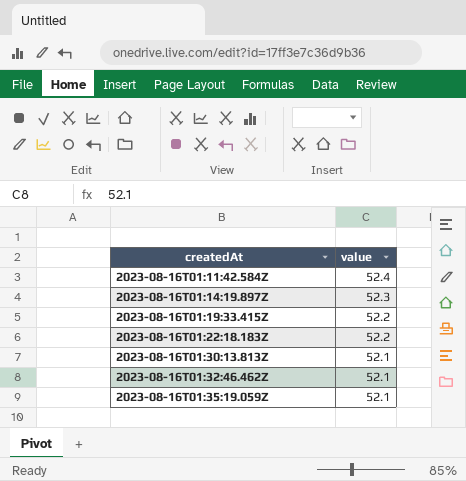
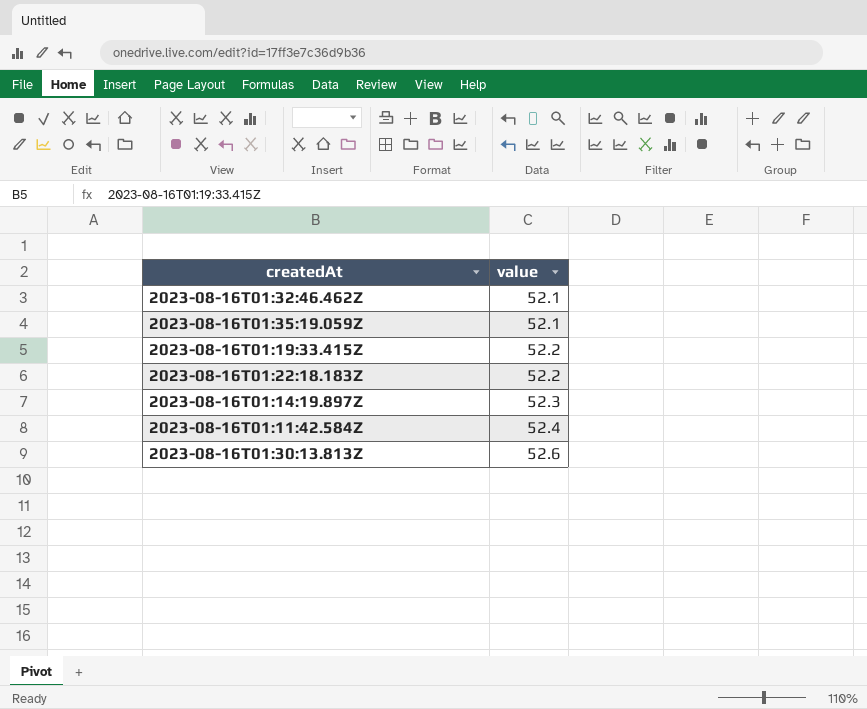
row order: createdAt ascending -> value ascending
2023-08-16T01:30:13.813Z | value: 52.1 -> 52.6

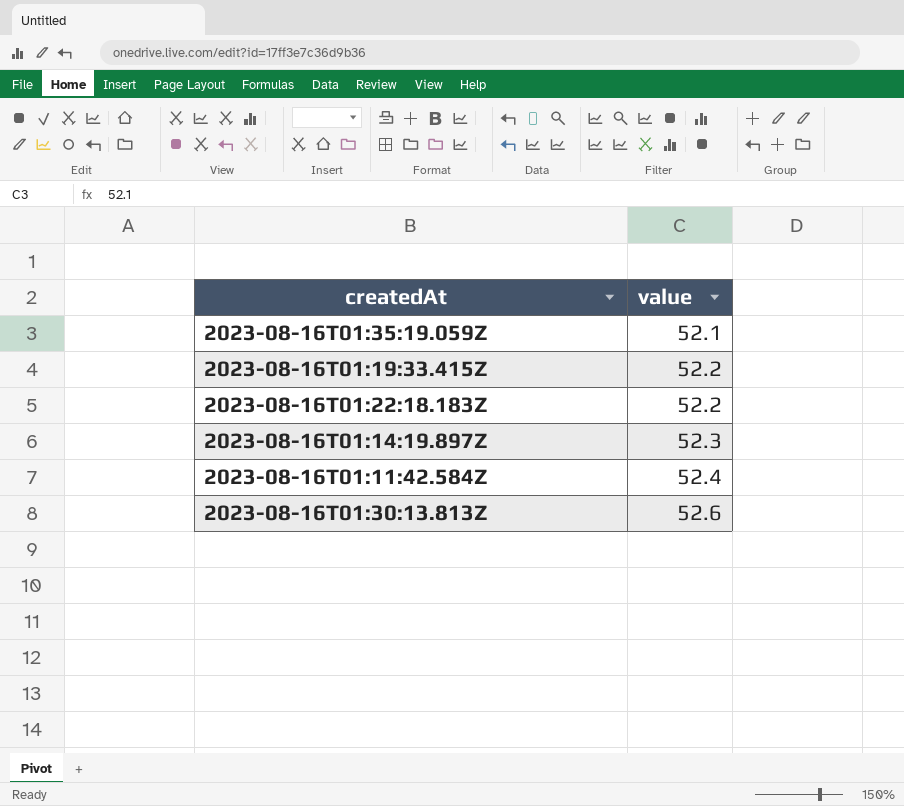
row 2023-08-16T01:32:46.462Z: 52.1 -> none

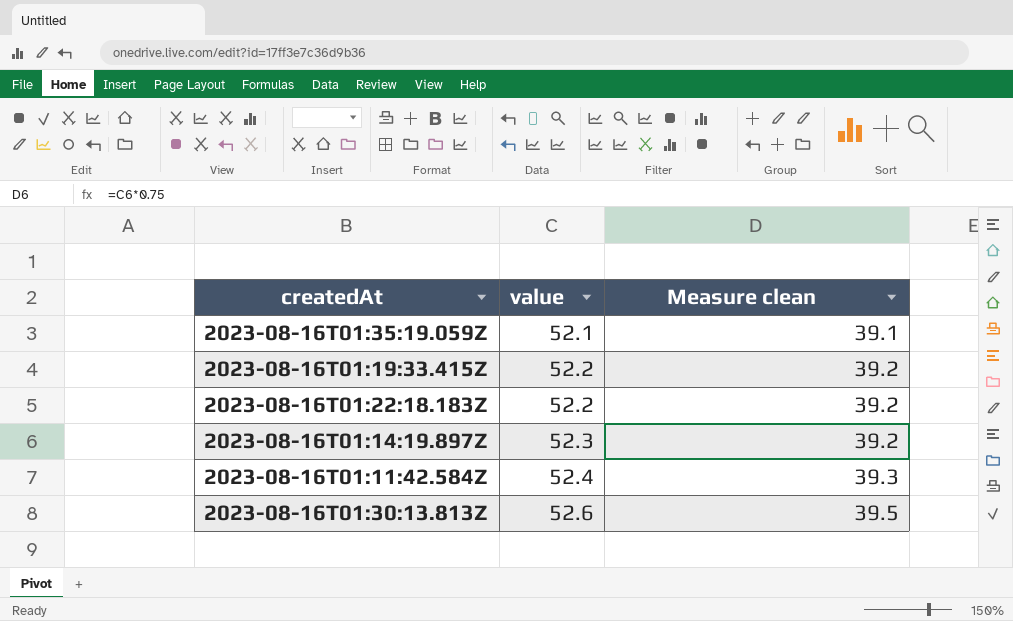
column Measure clean | formula: none -> [value] * 0.75

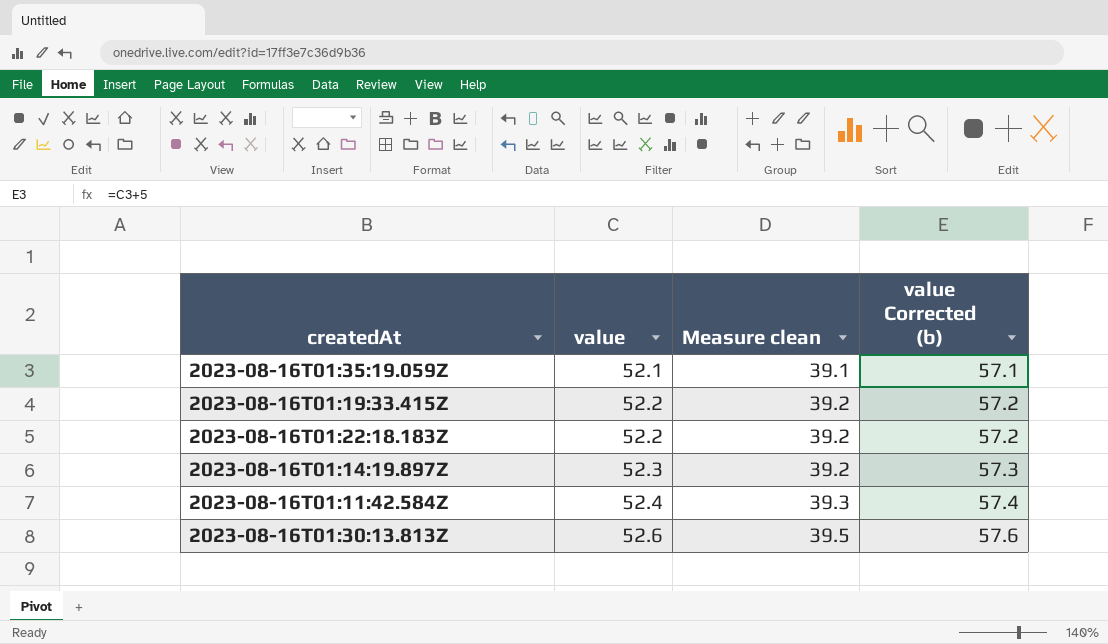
column value Corrected (b) | formula: none -> [value] + 5

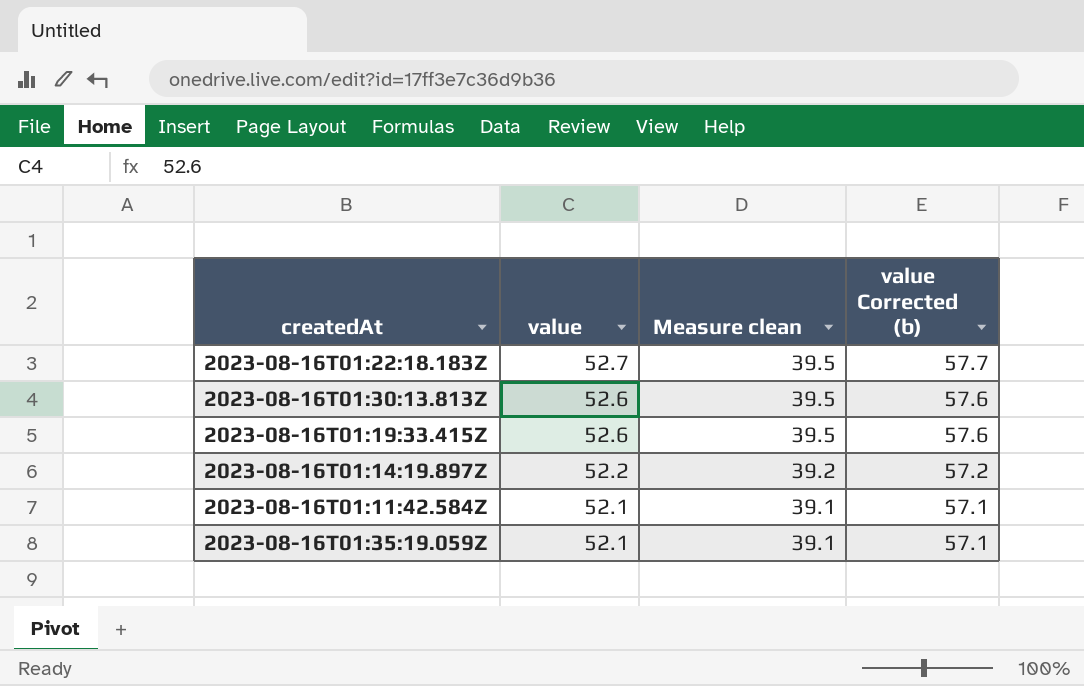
row order: value ascending -> value descending
2023-08-16T01:22:18.183Z | value: 52.2 -> 52.7
2023-08-16T01:22:18.183Z | Measure clean: 39.2 -> 39.5
2023-08-16T01:22:18.183Z | value Corrected (b): 57.2 -> 57.7
2023-08-16T01:19:33.415Z | value: 52.2 -> 52.6
2023-08-16T01:19:33.415Z | Measure clean: 39.2 -> 39.5
2023-08-16T01:19:33.415Z | value Corrected (b): 57.2 -> 57.6
2023-08-16T01:14:19.897Z | value: 52.3 -> 52.2
2023-08-16T01:14:19.897Z | value Corrected (b): 57.3 -> 57.2
2023-08-16T01:11:42.584Z | value: 52.4 -> 52.1
2023-08-16T01:11:42.584Z | Measure clean: 39.3 -> 39.1
2023-08-16T01:11:42.584Z | value Corrected (b): 57.4 -> 57.1

